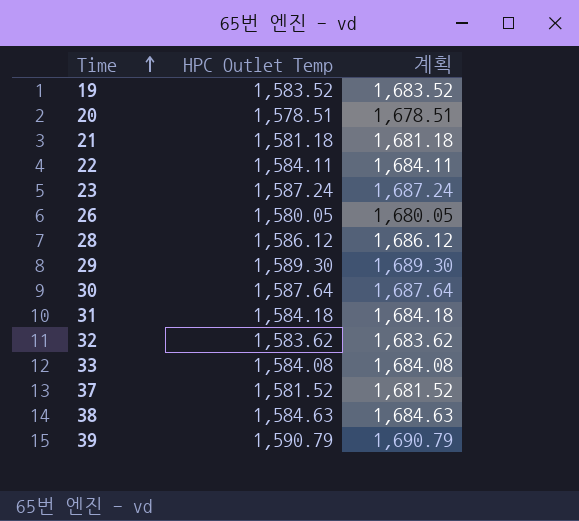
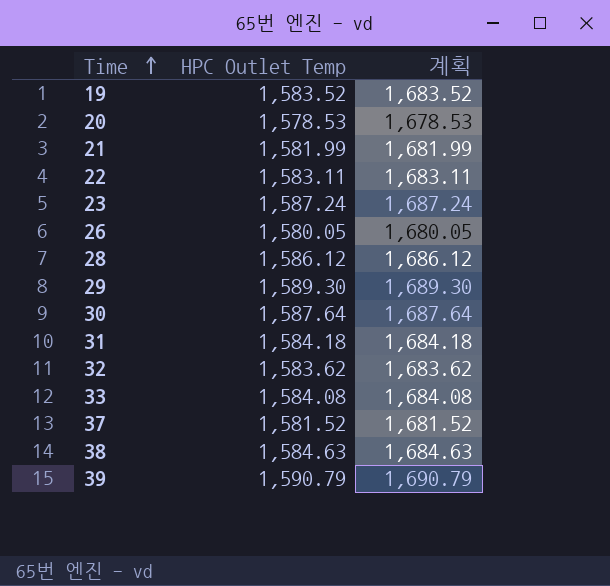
20 | HPC Outlet Temp: 1,578.51 -> 1,578.53
20 | 계획: 1,678.51 -> 1,678.53
21 | HPC Outlet Temp: 1,581.18 -> 1,581.99
21 | 계획: 1,681.18 -> 1,681.99
22 | HPC Outlet Temp: 1,584.11 -> 1,583.11
22 | 계획: 1,684.11 -> 1,683.11

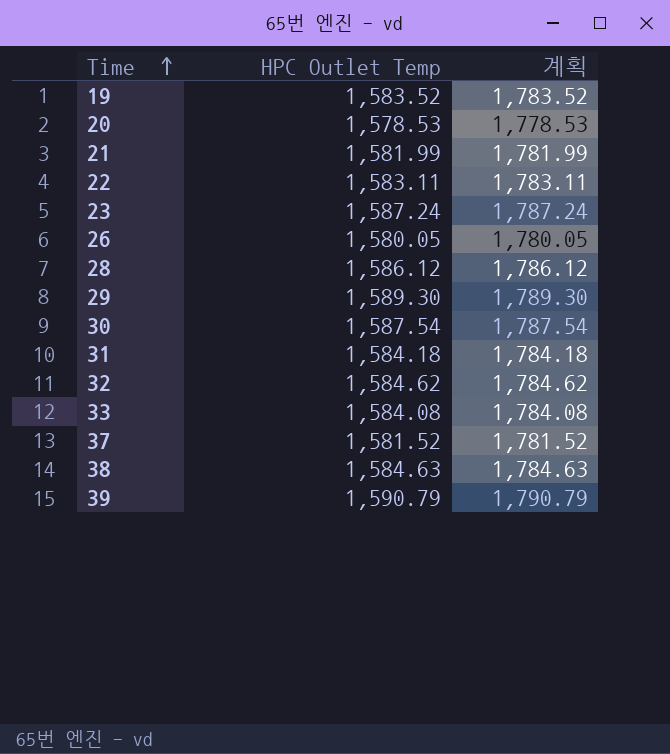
column 계획 | formula: [HPC Outlet Temp] + 100 -> [HPC Outlet Temp] + 200
30 | HPC Outlet Temp: 1,587.64 -> 1,587.54
32 | HPC Outlet Temp: 1,583.62 -> 1,584.62

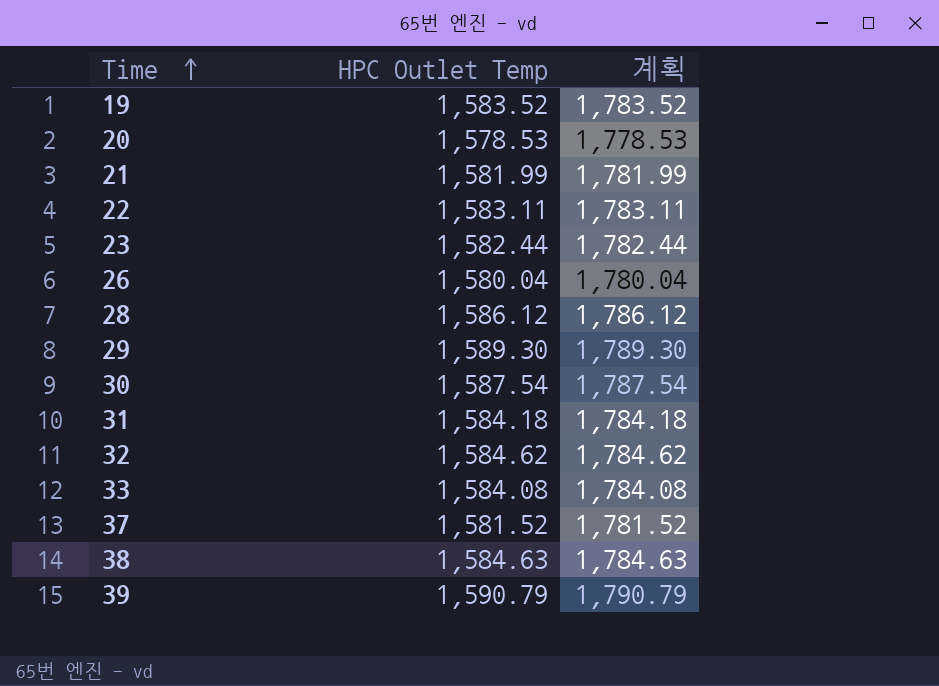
23 | HPC Outlet Temp: 1,587.24 -> 1,582.44
23 | 계획: 1,787.24 -> 1,782.44
26 | HPC Outlet Temp: 1,580.05 -> 1,580.04
26 | 계획: 1,780.05 -> 1,780.04

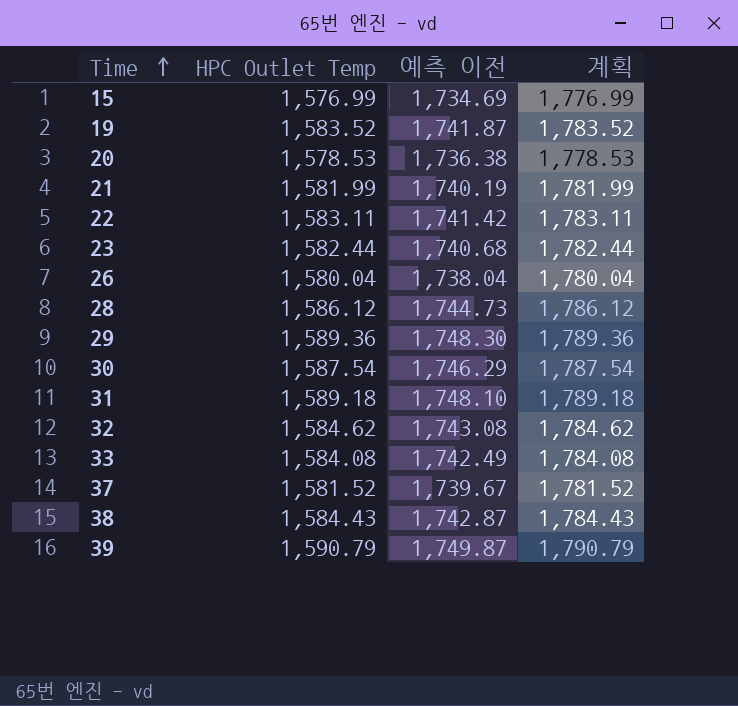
column 예측 이전 | formula: none -> [HPC Outlet Temp] * 1.1
row 15: none -> 1,576.99 | 1,734.69 | 1,776.99
29 | HPC Outlet Temp: 1,589.30 -> 1,589.36
29 | 계획: 1,789.30 -> 1,789.36
31 | HPC Outlet Temp: 1,584.18 -> 1,589.18
31 | 계획: 1,784.18 -> 1,789.18
38 | HPC Outlet Temp: 1,584.63 -> 1,584.43
38 | 계획: 1,784.63 -> 1,784.43

